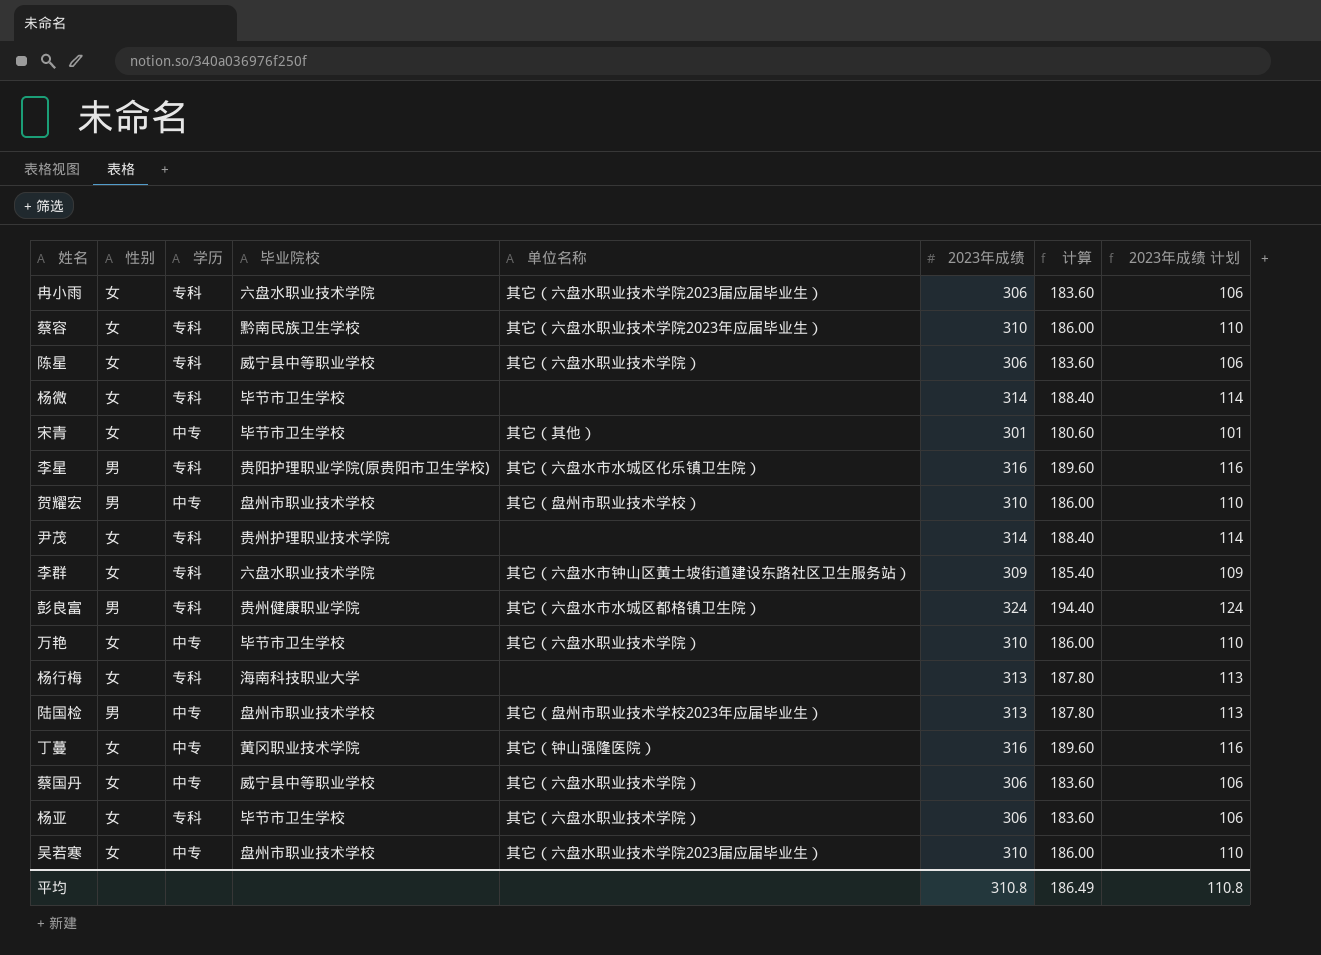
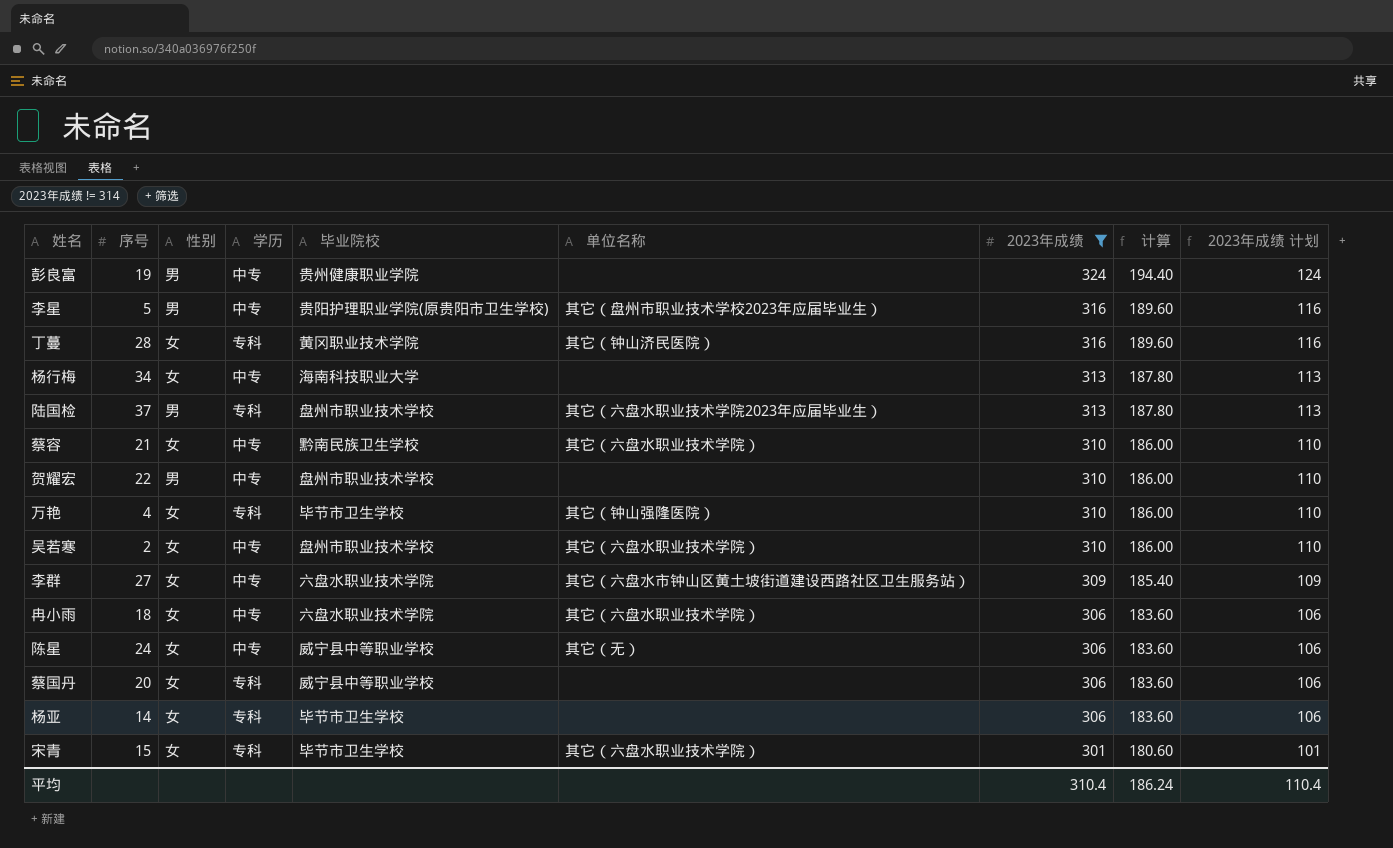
filter: none -> 2023年成绩 != 314
row order: none -> 2023年成绩 descending
column 序号 | position: none -> 2
彭良富 | 学历: 专科 -> 中专
彭良富 | 单位名称: 其它（六盘水市水城区都格镇卫生院） -> none
李星 | 学历: 专科 -> 中专
李星 | 单位名称: 其它（六盘水市水城区化乐镇卫生院） -> 其它（盘州市职业技术学校2023年应届毕业生）
丁蔓 | 学历: 中专 -> 专科
丁蔓 | 单位名称: 其它（钟山强隆医院） -> 其它（钟山济民医院）
杨行梅 | 学历: 专科 -> 中专
陆国检 | 学历: 中专 -> 专科
陆国检 | 单位名称: 其它（盘州市职业技术学校2023年应届毕业生） -> 其它（六盘水职业技术学院2023年应届毕业生）
蔡容 | 学历: 专科 -> 中专
蔡容 | 单位名称: 其它（六盘水职业技术学院2023年应届毕业生） -> 其它（六盘水职业技术学院）
贺耀宏 | 单位名称: 其它（盘州市职业技术学校） -> none
万艳 | 学历: 中专 -> 专科
万艳 | 单位名称: 其它（六盘水职业技术学院） -> 其它（钟山强隆医院）
吴若寒 | 单位名称: 其它（六盘水职业技术学院2023届应届毕业生） -> 其它（六盘水职业技术学院）
李群 | 学历: 专科 -> 中专
李群 | 单位名称: 其它（六盘水市钟山区黄土坡街道建设东路社区卫生服务站） -> 其它（六盘水市钟山区黄土坡街道建设西路社区卫生服务站）
冉小雨 | 学历: 专科 -> 中专
冉小雨 | 单位名称: 其它（六盘水职业技术学院2023届应届毕业生） -> 其它（六盘水职业技术学院）
陈星 | 学历: 专科 -> 中专
陈星 | 单位名称: 其它（六盘水职业技术学院） -> 其它（无）
蔡国丹 | 学历: 中专 -> 专科
蔡国丹 | 单位名称: 其它（六盘水职业技术学院） -> none
杨亚 | 单位名称: 其它（六盘水职业技术学院） -> none
宋青 | 学历: 中专 -> 专科
宋青 | 单位名称: 其它（其他） -> 其它（六盘水职业技术学院）
平均 | 2023年成绩: 310.8 -> 310.4
平均 | 计算: 186.49 -> 186.24
平均 | 2023年成绩 计划: 110.8 -> 110.4

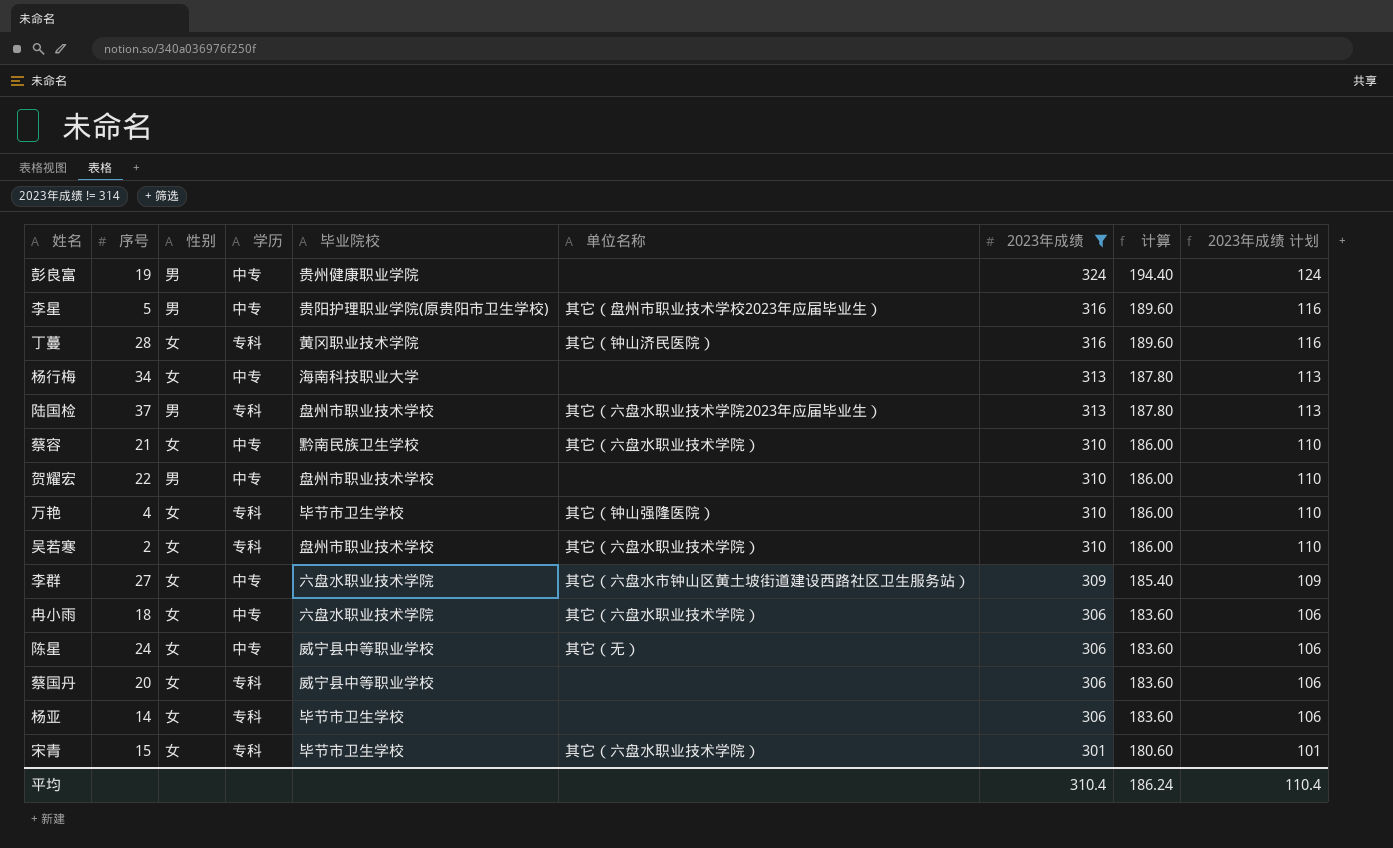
吴若寒 | 学历: 中专 -> 专科

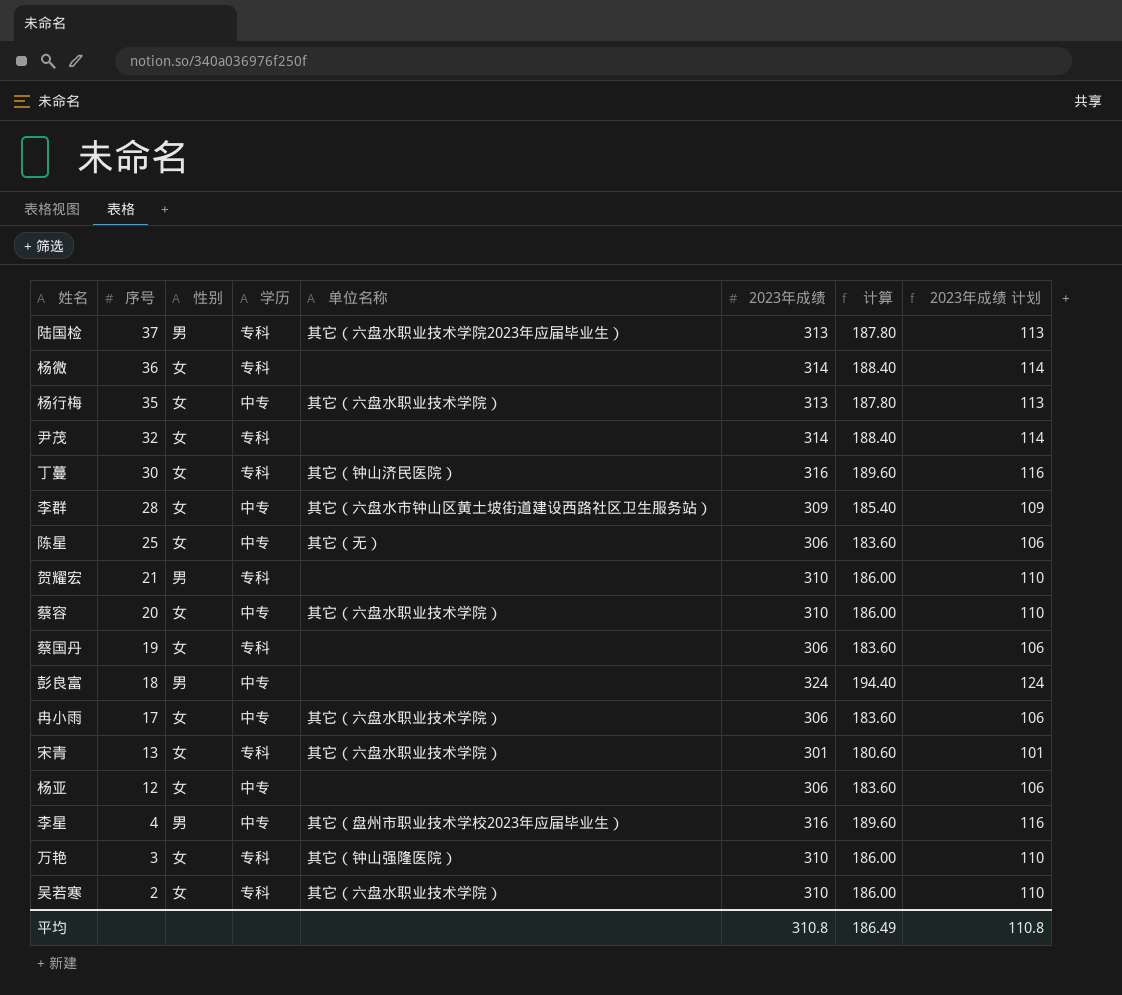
filter: 2023年成绩 != 314 -> none
row order: 2023年成绩 descending -> 序号 descending
column 毕业院校 | position: 5 -> none
杨行梅 | 序号: 34 -> 35
杨行梅 | 单位名称: none -> 其它（六盘水职业技术学院）
丁蔓 | 序号: 28 -> 30
李群 | 序号: 27 -> 28
陈星 | 序号: 24 -> 25
贺耀宏 | 序号: 22 -> 21
贺耀宏 | 学历: 中专 -> 专科
蔡容 | 序号: 21 -> 20
蔡国丹 | 序号: 20 -> 19
彭良富 | 序号: 19 -> 18
冉小雨 | 序号: 18 -> 17
宋青 | 序号: 15 -> 13
杨亚 | 序号: 14 -> 12
杨亚 | 学历: 专科 -> 中专
李星 | 序号: 5 -> 4
万艳 | 序号: 4 -> 3
平均 | 2023年成绩: 310.4 -> 310.8
平均 | 计算: 186.24 -> 186.49
平均 | 2023年成绩 计划: 110.4 -> 110.8

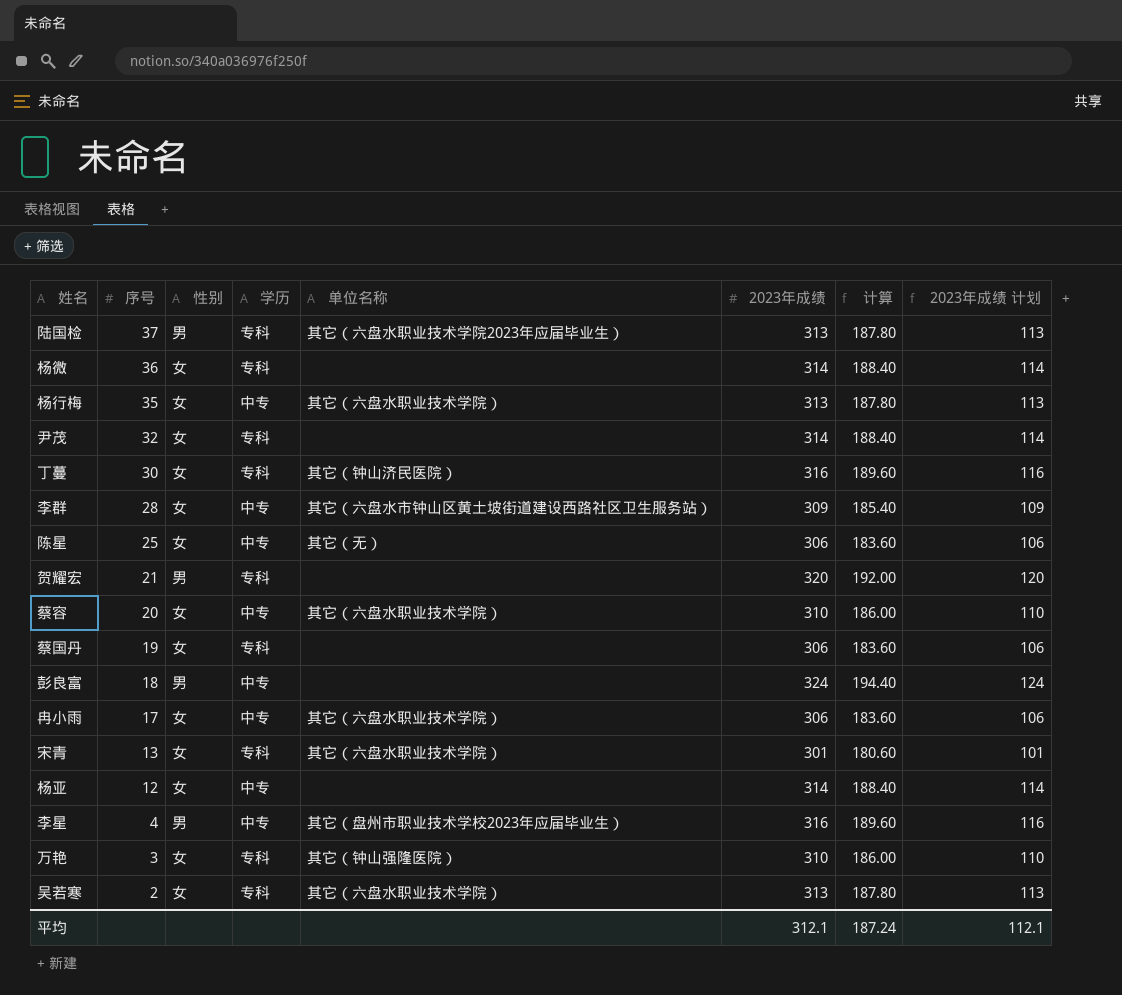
贺耀宏 | 2023年成绩: 310 -> 320
贺耀宏 | 计算: 186.00 -> 192.00
贺耀宏 | 2023年成绩 计划: 110 -> 120
杨亚 | 2023年成绩: 306 -> 314
杨亚 | 计算: 183.60 -> 188.40
杨亚 | 2023年成绩 计划: 106 -> 114
吴若寒 | 2023年成绩: 310 -> 313
吴若寒 | 计算: 186.00 -> 187.80
吴若寒 | 2023年成绩 计划: 110 -> 113
平均 | 2023年成绩: 310.8 -> 312.1
平均 | 计算: 186.49 -> 187.24
平均 | 2023年成绩 计划: 110.8 -> 112.1

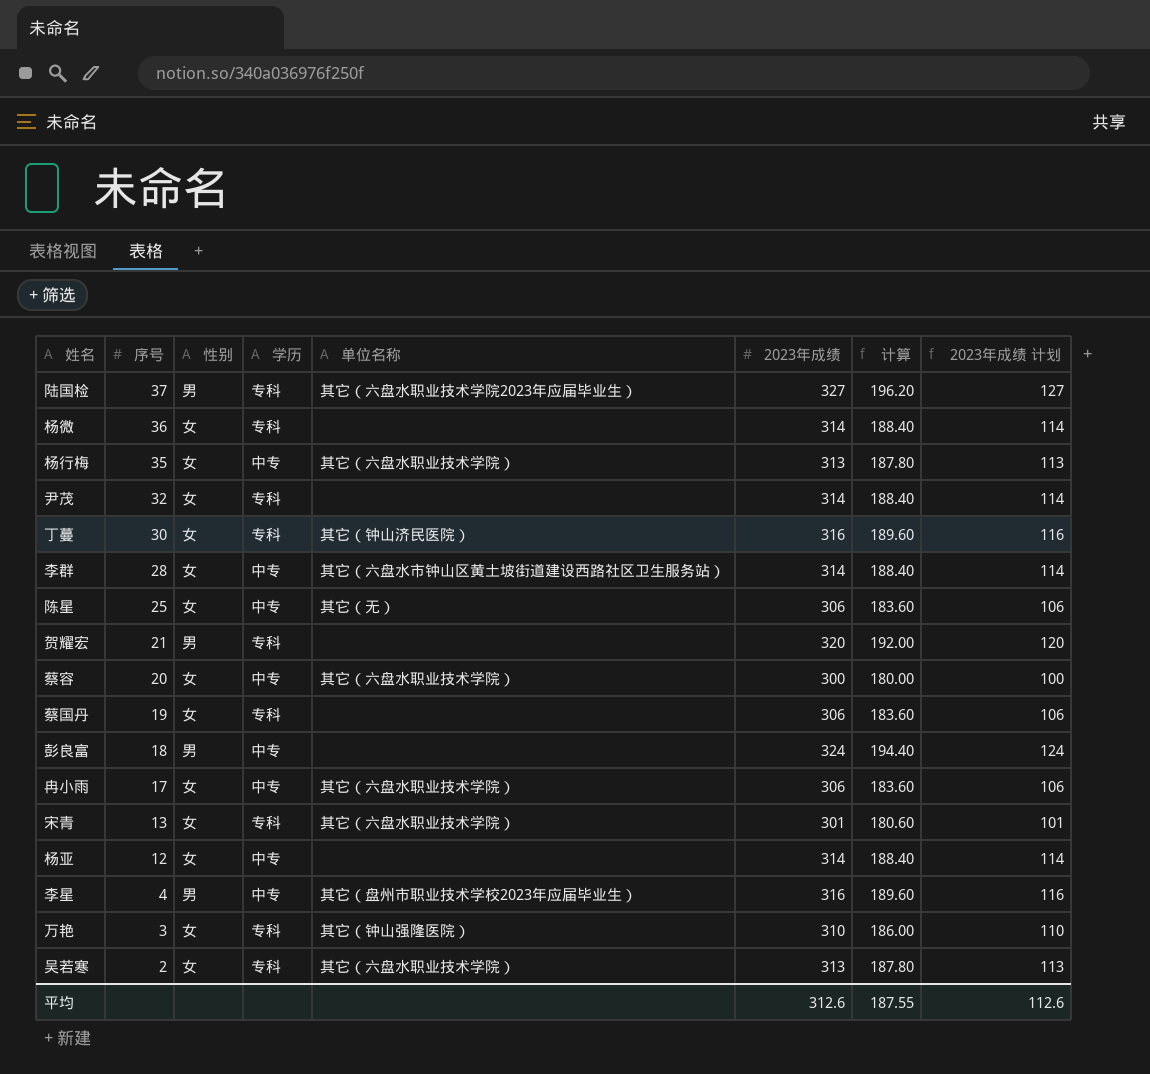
陆国检 | 2023年成绩: 313 -> 327
陆国检 | 计算: 187.80 -> 196.20
陆国检 | 2023年成绩 计划: 113 -> 127
李群 | 2023年成绩: 309 -> 314
李群 | 计算: 185.40 -> 188.40
李群 | 2023年成绩 计划: 109 -> 114
蔡容 | 2023年成绩: 310 -> 300
蔡容 | 计算: 186.00 -> 180.00
蔡容 | 2023年成绩 计划: 110 -> 100
平均 | 2023年成绩: 312.1 -> 312.6
平均 | 计算: 187.24 -> 187.55
平均 | 2023年成绩 计划: 112.1 -> 112.6

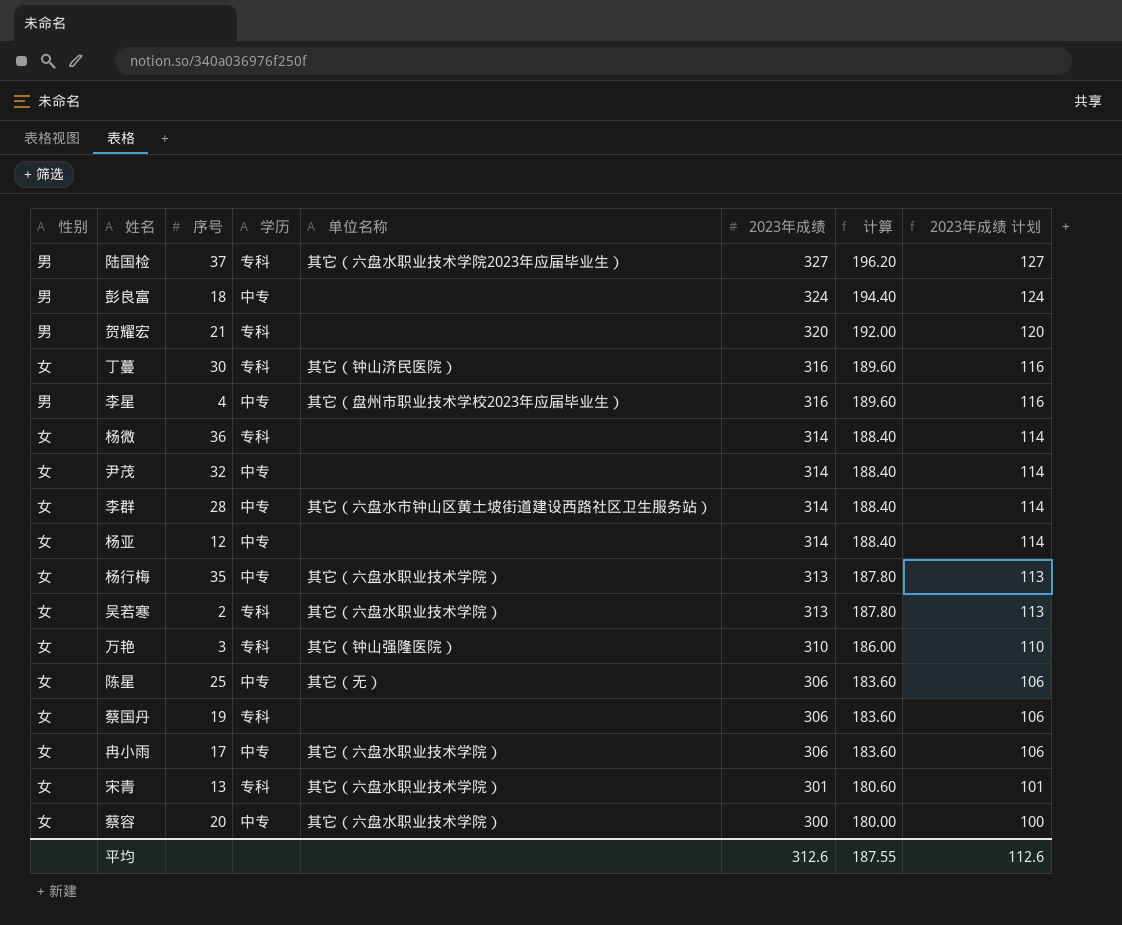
row order: 序号 descending -> 2023年成绩 descending
column 性别 | position: 3 -> 1
尹茂 | 学历: 专科 -> 中专

